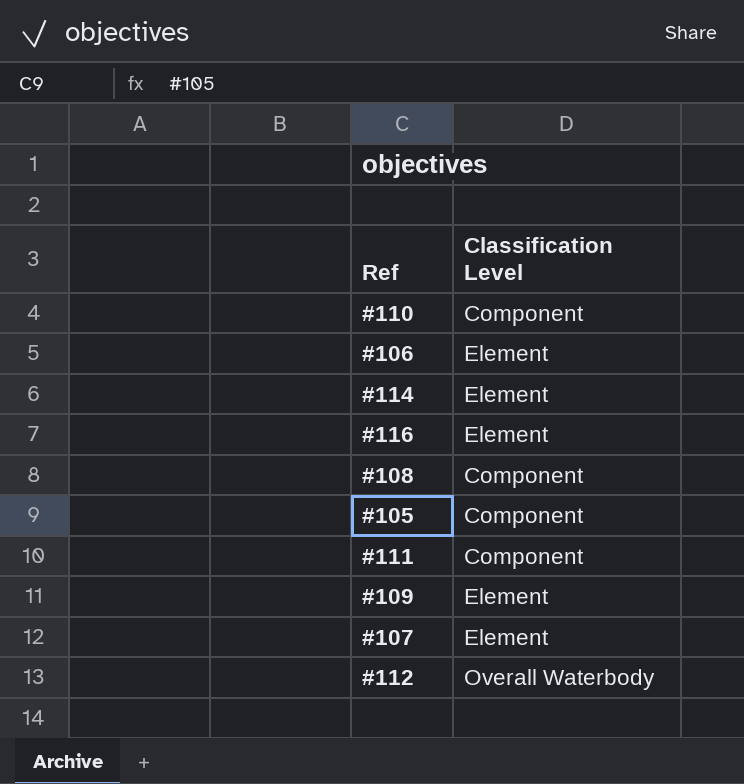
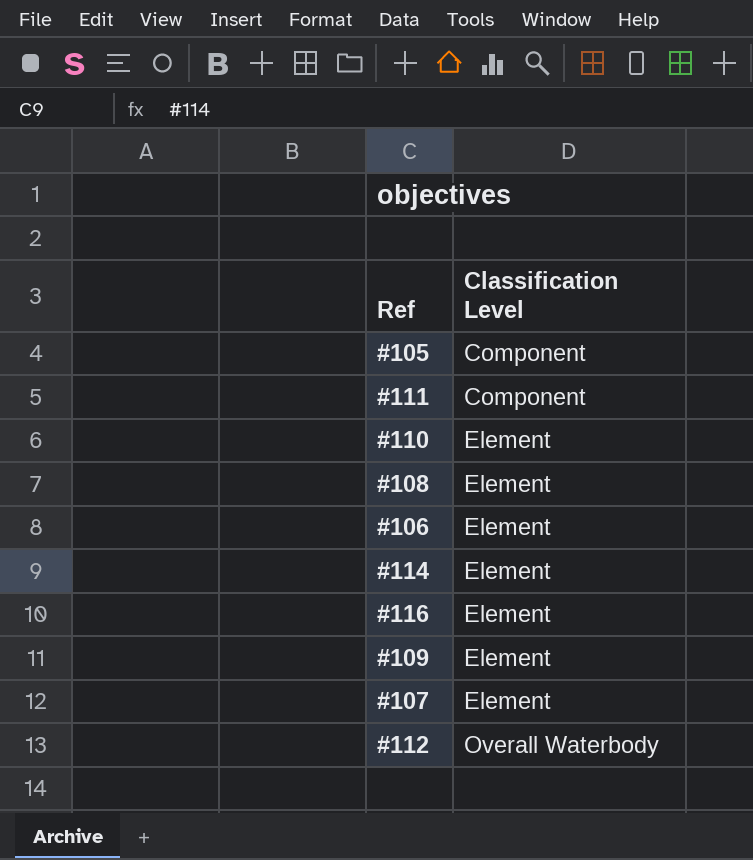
row order: none -> Classification Level ascending
#110 | Classification Level: Component -> Element
#108 | Classification Level: Component -> Element

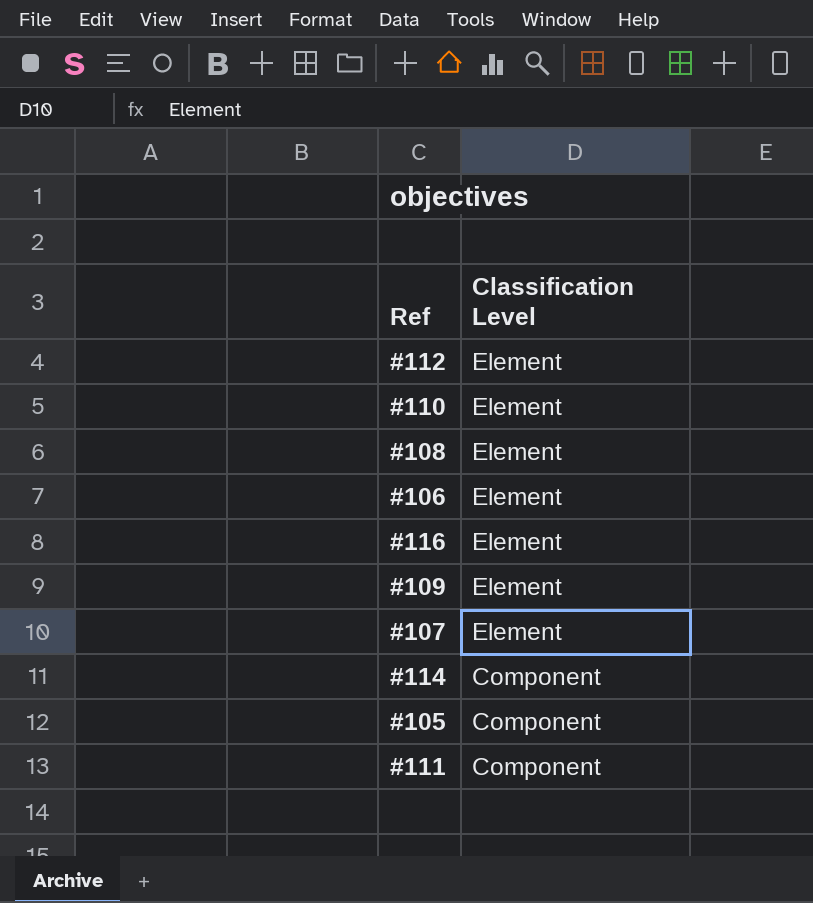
row order: Classification Level ascending -> Classification Level descending
#112 | Classification Level: Overall Waterbody -> Element
#114 | Classification Level: Element -> Component

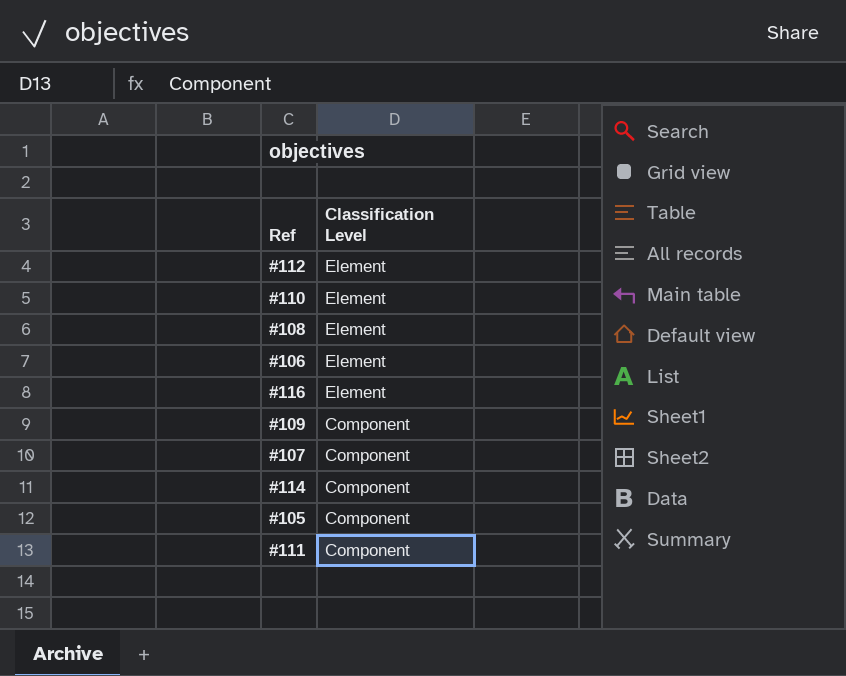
#109 | Classification Level: Element -> Component
#107 | Classification Level: Element -> Component

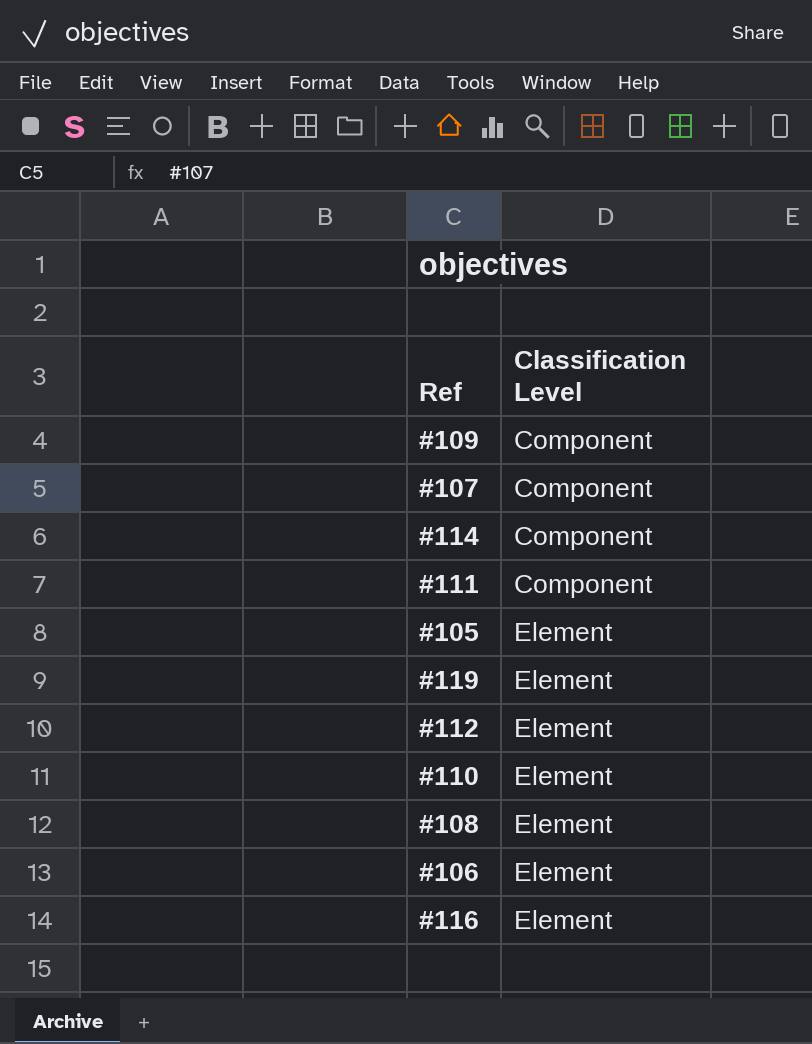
row order: Classification Level descending -> Classification Level ascending
#105 | Classification Level: Component -> Element
row #119: none -> Element

